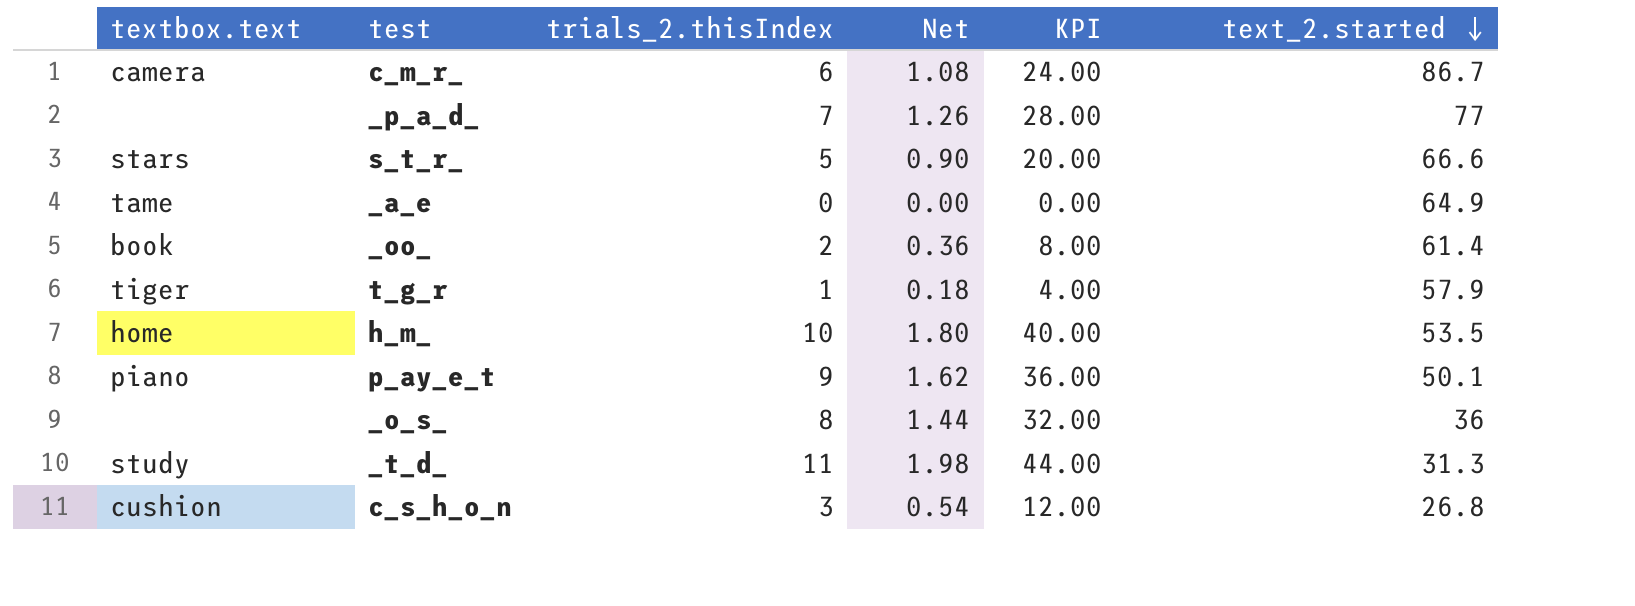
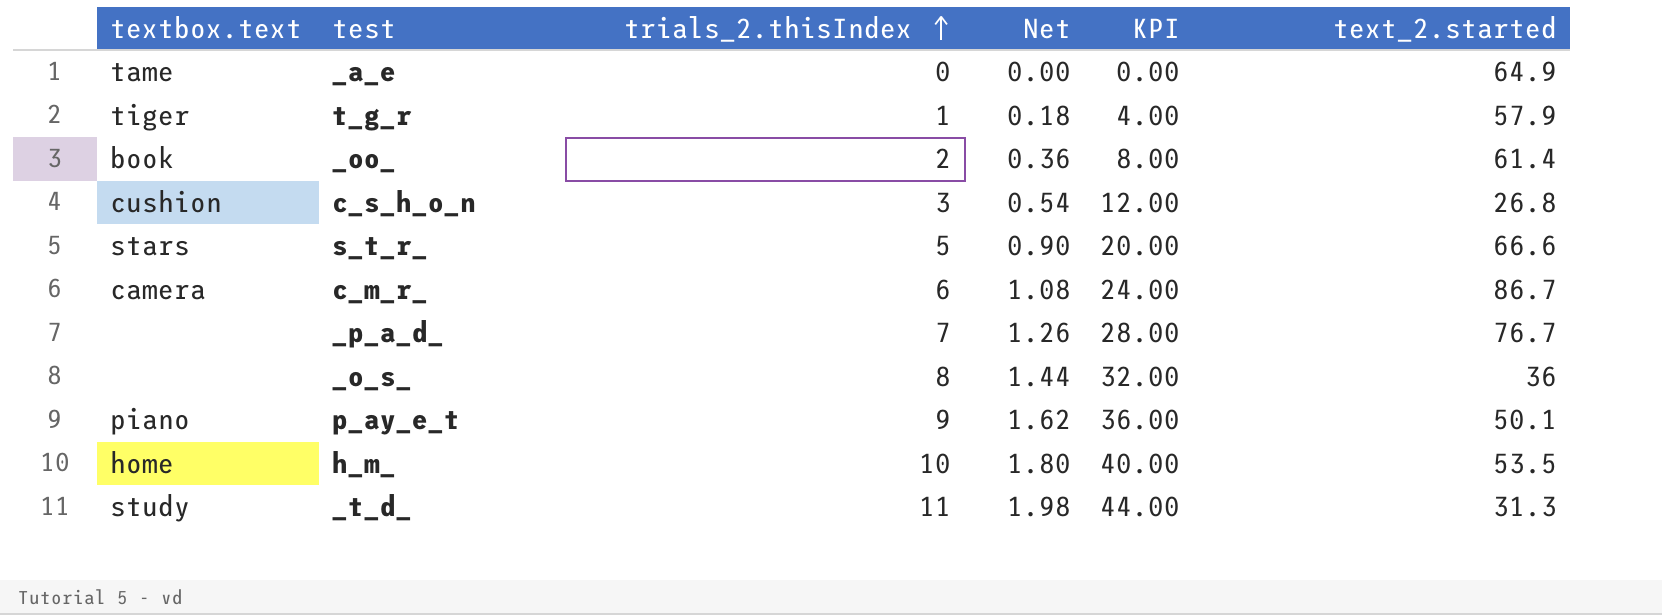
row order: text_2.started descending -> trials_2.thisIndex ascending
_p_a_d_ | text_2.started: 77 -> 76.7

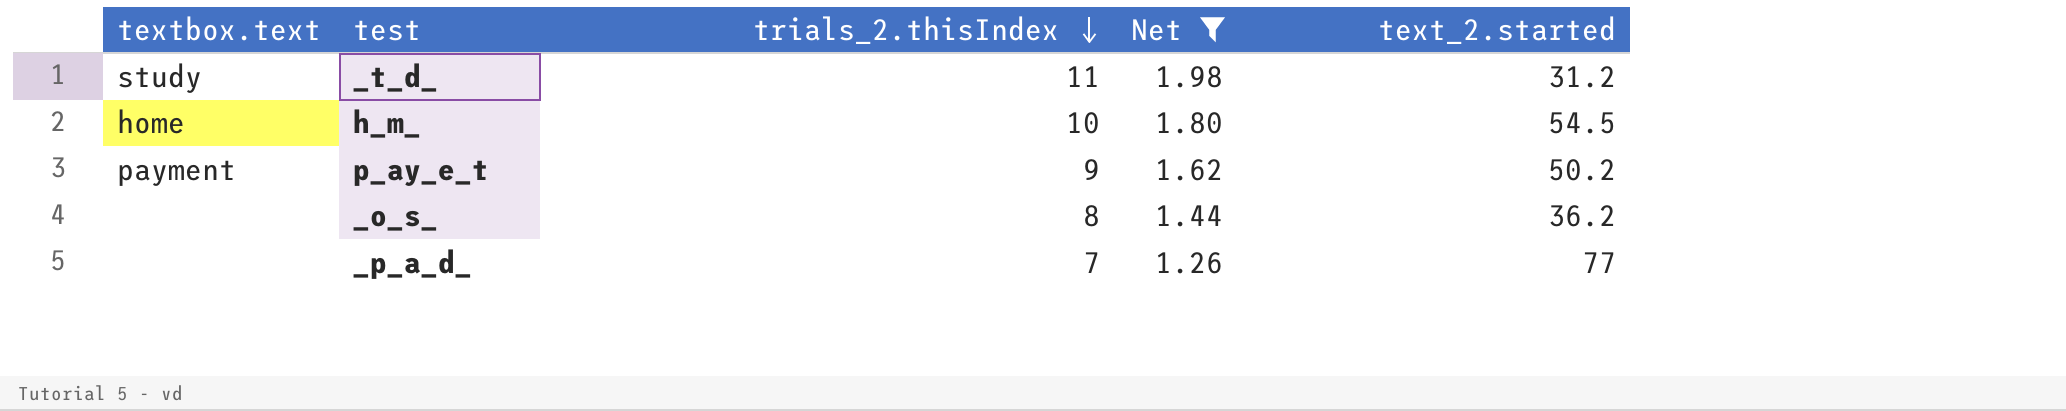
filter: none -> Net >= 1.26
row order: trials_2.thisIndex ascending -> trials_2.thisIndex descending
column KPI | formula: [trials_2.thisIndex] * 4 -> none
_t_d_ | text_2.started: 31.3 -> 31.2
h_m_ | text_2.started: 53.5 -> 54.5
p_ay_e_t | textbox.text: piano -> payment
p_ay_e_t | text_2.started: 50.1 -> 50.2
_o_s_ | text_2.started: 36 -> 36.2
_p_a_d_ | text_2.started: 76.7 -> 77

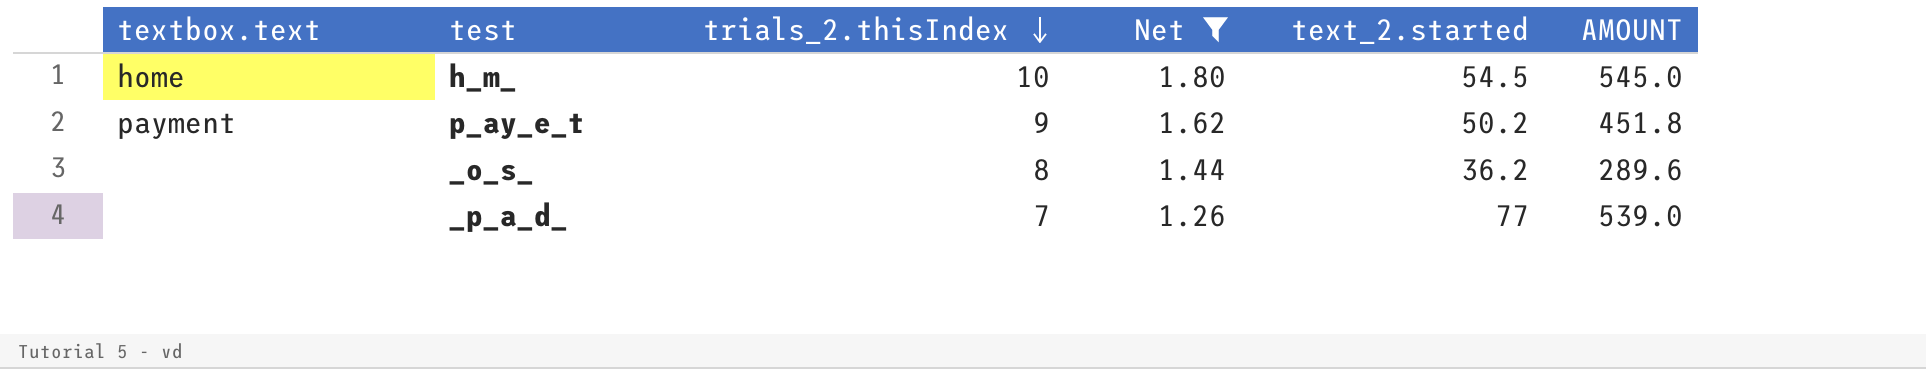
column AMOUNT | formula: none -> [trials_2.thisIndex] * [text_2.started]
row _t_d_: study | 11 | 1.98 | 31.2 -> none

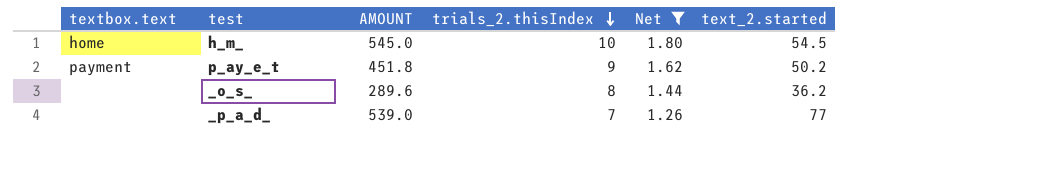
column AMOUNT | position: 6 -> 3

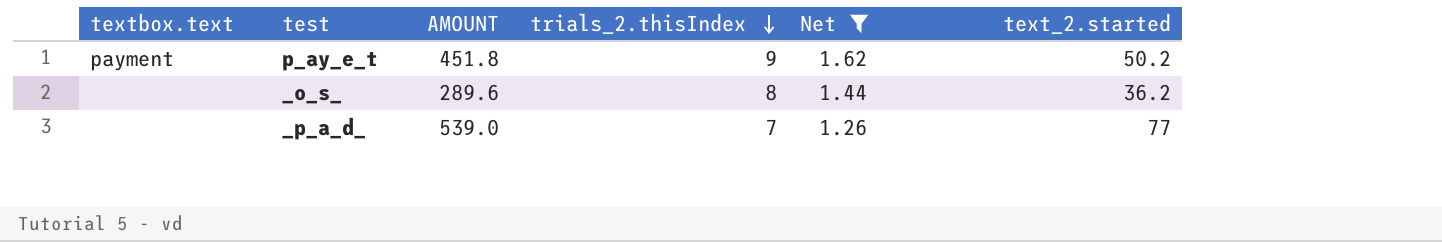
row h_m_: home | 545.0 | 10 | 1.80 | 54.5 -> none

